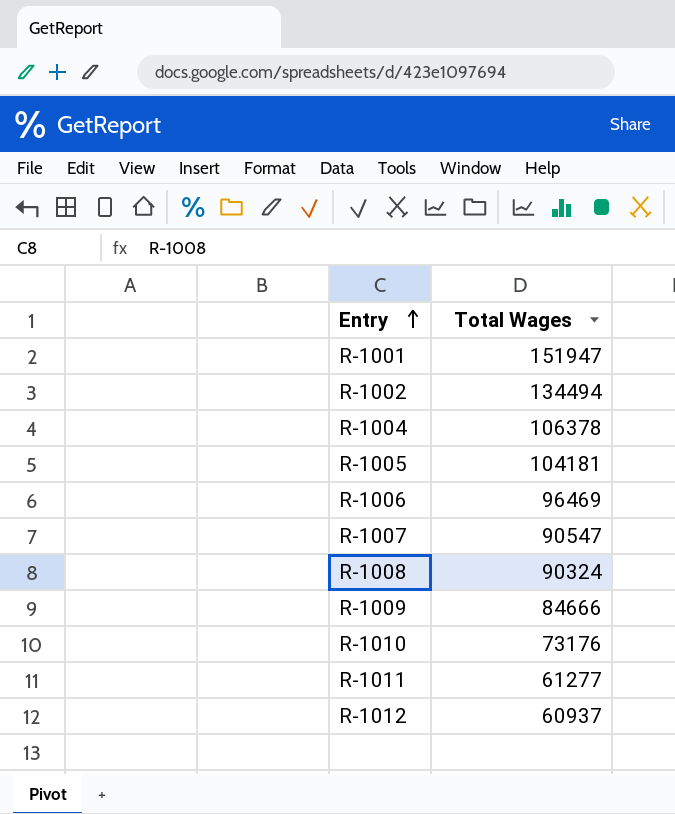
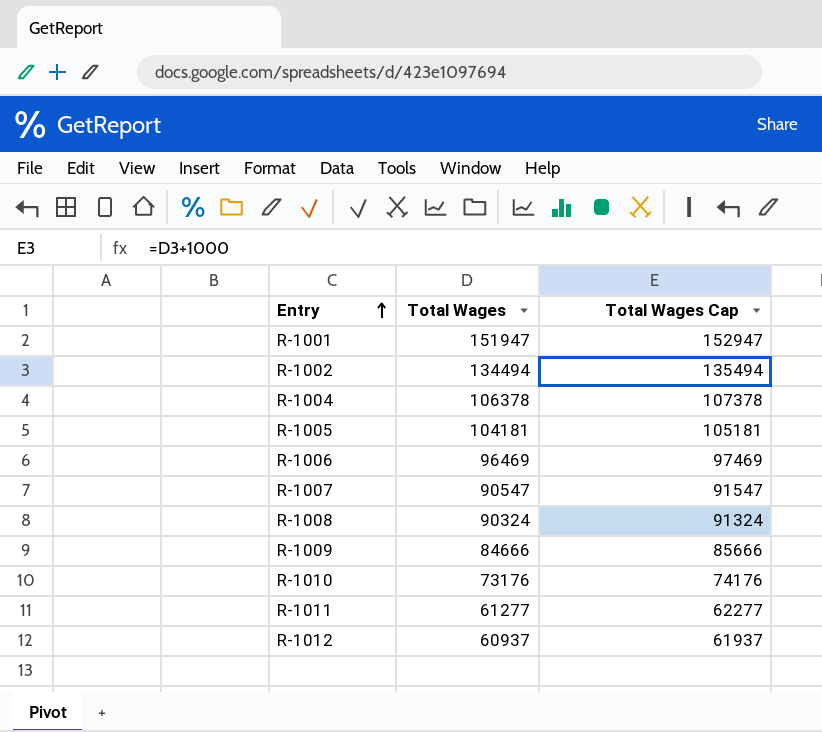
column Total Wages Cap | formula: none -> [Total Wages] + 1000

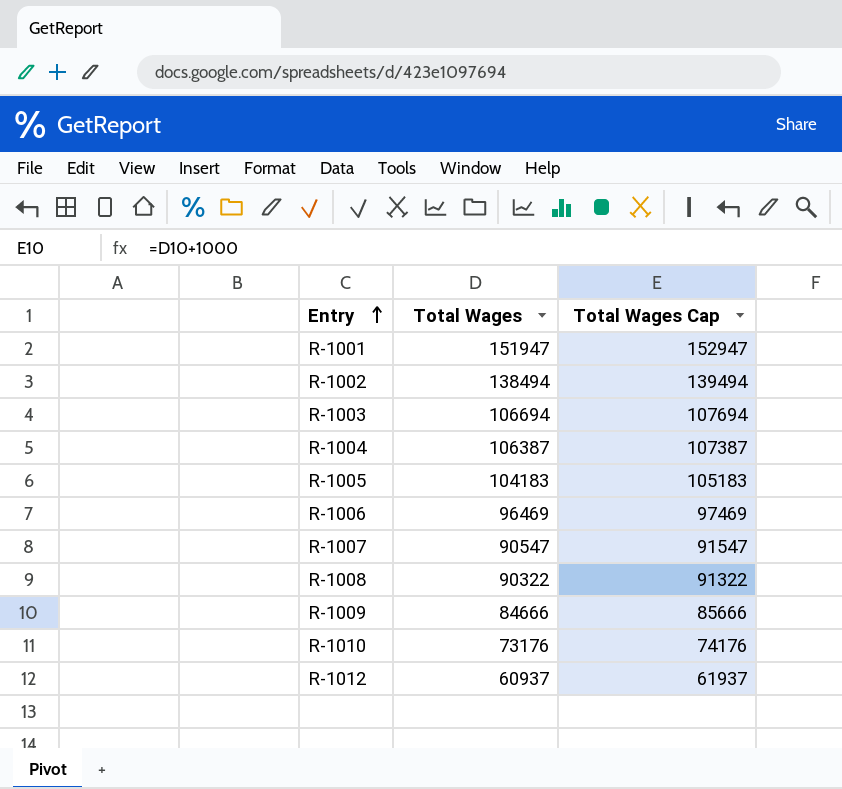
row R-1011: 61277 | 62277 -> none
R-1002 | Total Wages: 134494 -> 138494
R-1002 | Total Wages Cap: 135494 -> 139494
row R-1003: none -> 106694 | 107694
R-1004 | Total Wages: 106378 -> 106387
R-1004 | Total Wages Cap: 107378 -> 107387
R-1005 | Total Wages: 104181 -> 104183
R-1005 | Total Wages Cap: 105181 -> 105183
R-1008 | Total Wages: 90324 -> 90322
R-1008 | Total Wages Cap: 91324 -> 91322

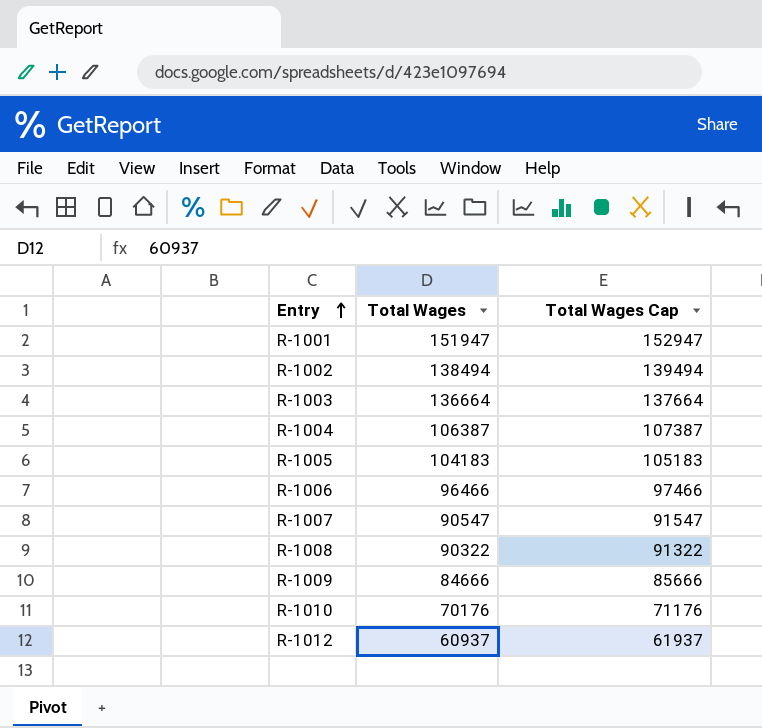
R-1003 | Total Wages: 106694 -> 136664
R-1003 | Total Wages Cap: 107694 -> 137664
R-1006 | Total Wages: 96469 -> 96466
R-1006 | Total Wages Cap: 97469 -> 97466
R-1010 | Total Wages: 73176 -> 70176
R-1010 | Total Wages Cap: 74176 -> 71176

